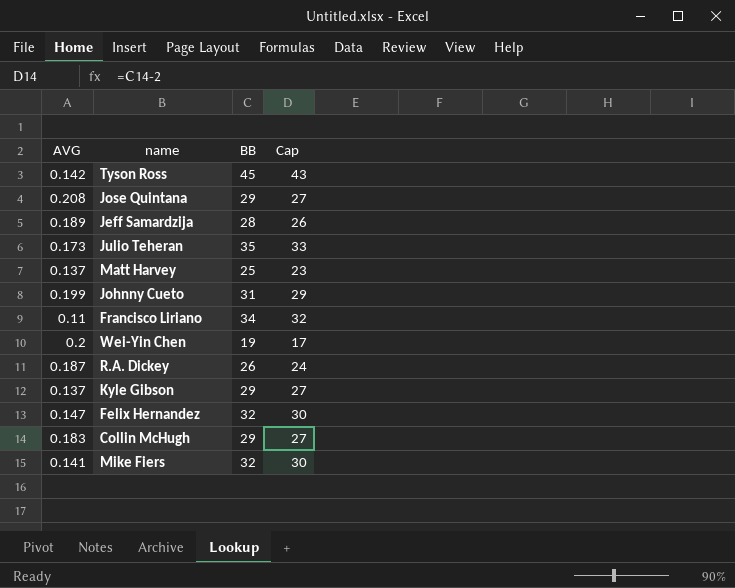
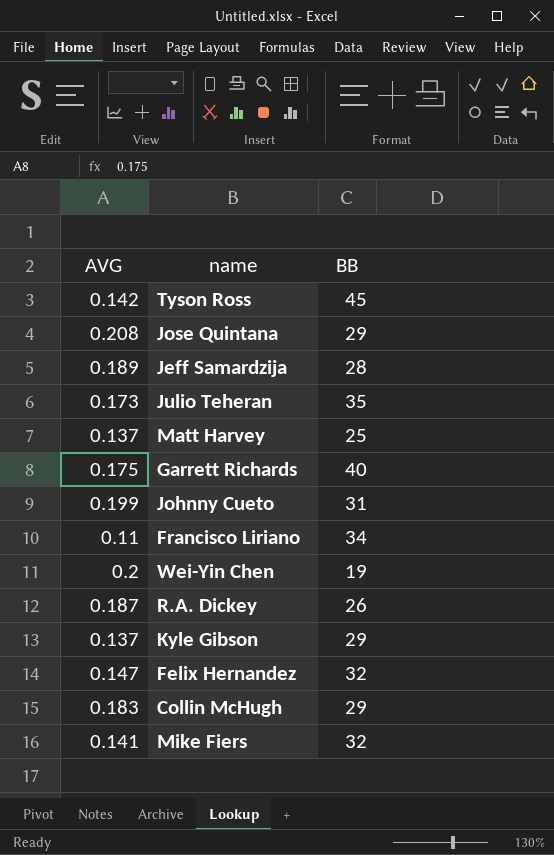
column Cap | formula: [BB] - 2 -> none
row Garrett Richards: none -> 0.175 | 40

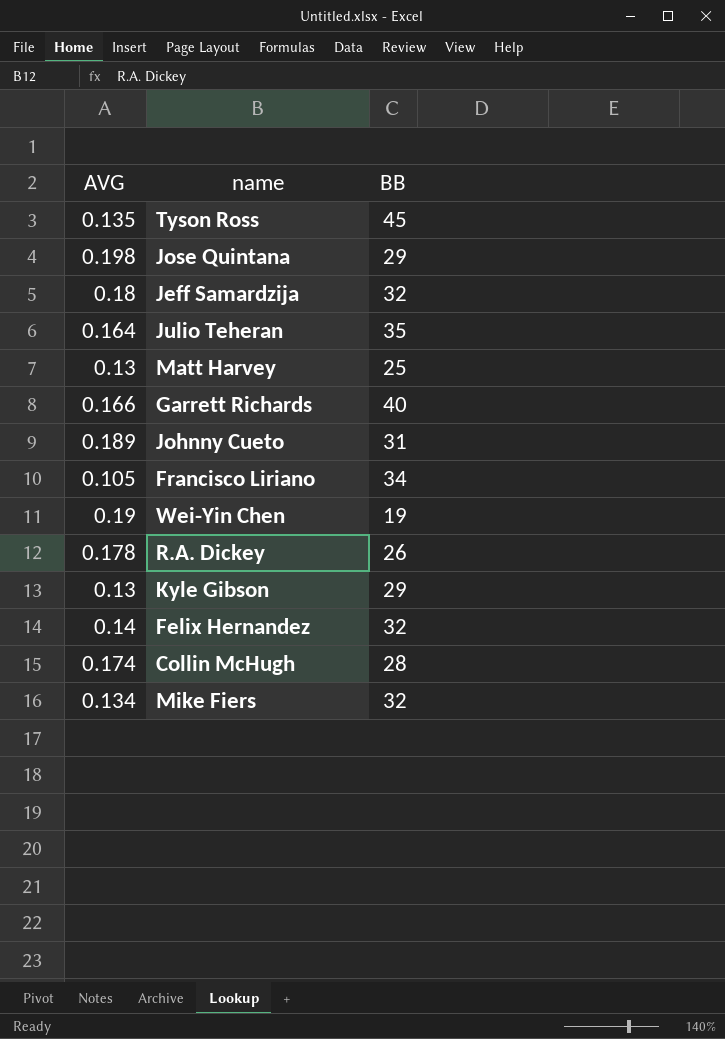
Tyson Ross | AVG: 0.142 -> 0.135
Jose Quintana | AVG: 0.208 -> 0.198
Jeff Samardzija | AVG: 0.189 -> 0.18
Jeff Samardzija | BB: 28 -> 32
Julio Teheran | AVG: 0.173 -> 0.164
Matt Harvey | AVG: 0.137 -> 0.13
Garrett Richards | AVG: 0.175 -> 0.166
Johnny Cueto | AVG: 0.199 -> 0.189
Francisco Liriano | AVG: 0.11 -> 0.105
Wei-Yin Chen | AVG: 0.2 -> 0.19
R.A. Dickey | AVG: 0.187 -> 0.178
Kyle Gibson | AVG: 0.137 -> 0.13
Felix Hernandez | AVG: 0.147 -> 0.14
Collin McHugh | AVG: 0.183 -> 0.174
Collin McHugh | BB: 29 -> 28
Mike Fiers | AVG: 0.141 -> 0.134

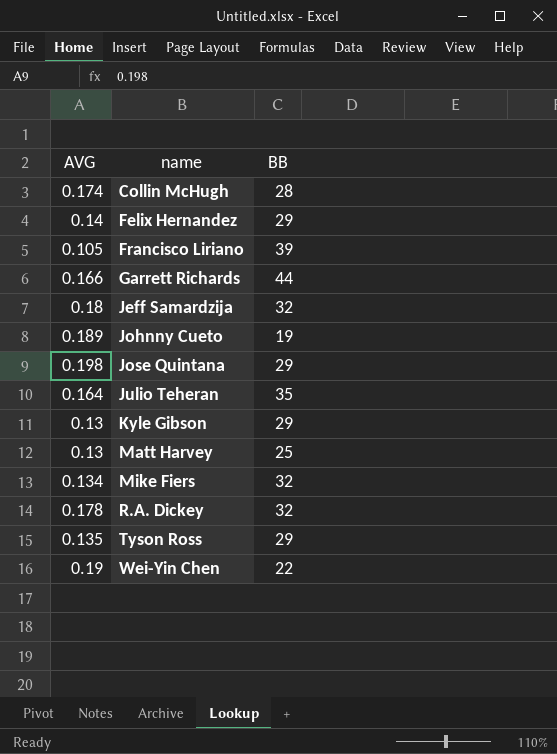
row order: none -> name ascending
Felix Hernandez | BB: 32 -> 29
Francisco Liriano | BB: 34 -> 39
Garrett Richards | BB: 40 -> 44
Johnny Cueto | BB: 31 -> 19
R.A. Dickey | BB: 26 -> 32
Tyson Ross | BB: 45 -> 29
Wei-Yin Chen | BB: 19 -> 22

